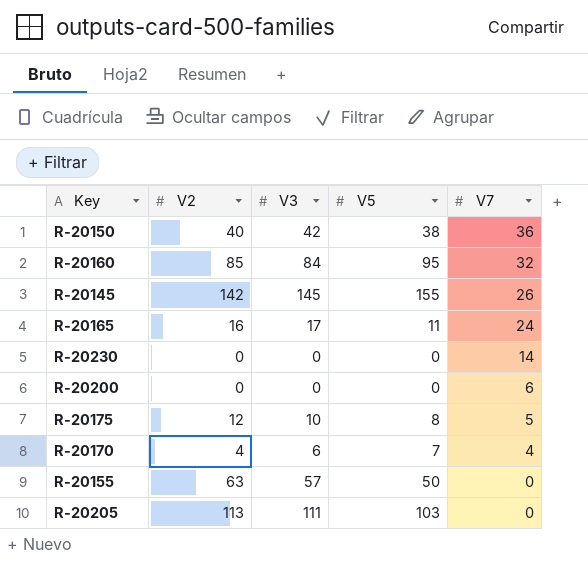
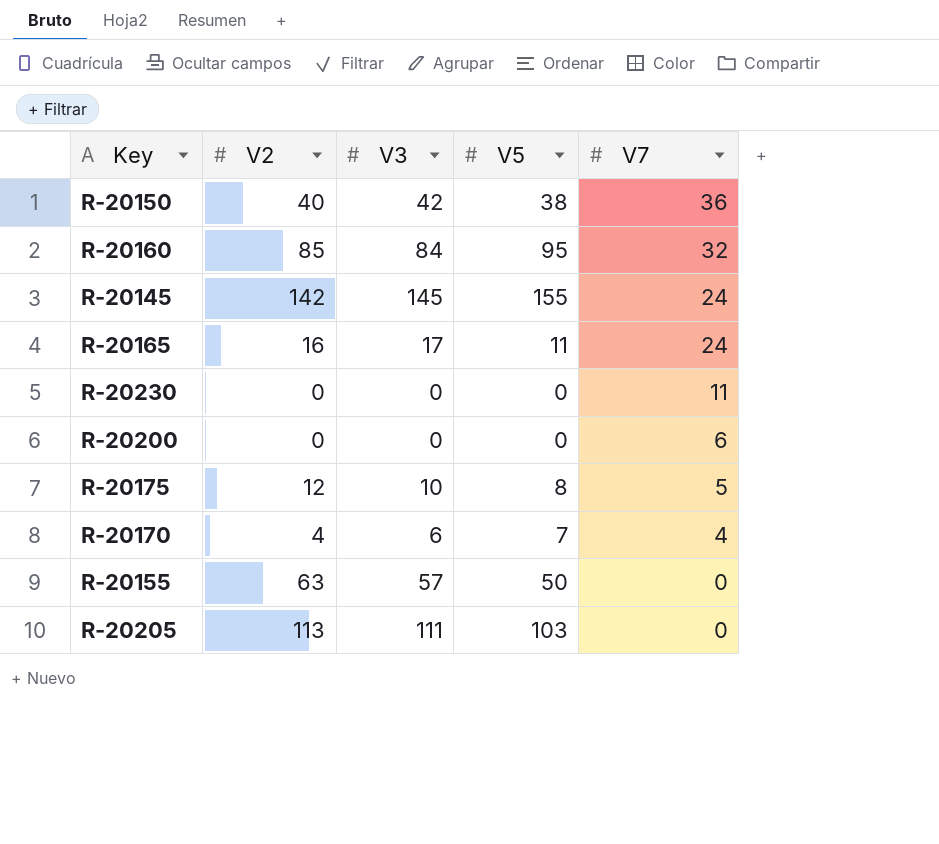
R-20145 | V7: 26 -> 24
R-20230 | V7: 14 -> 11

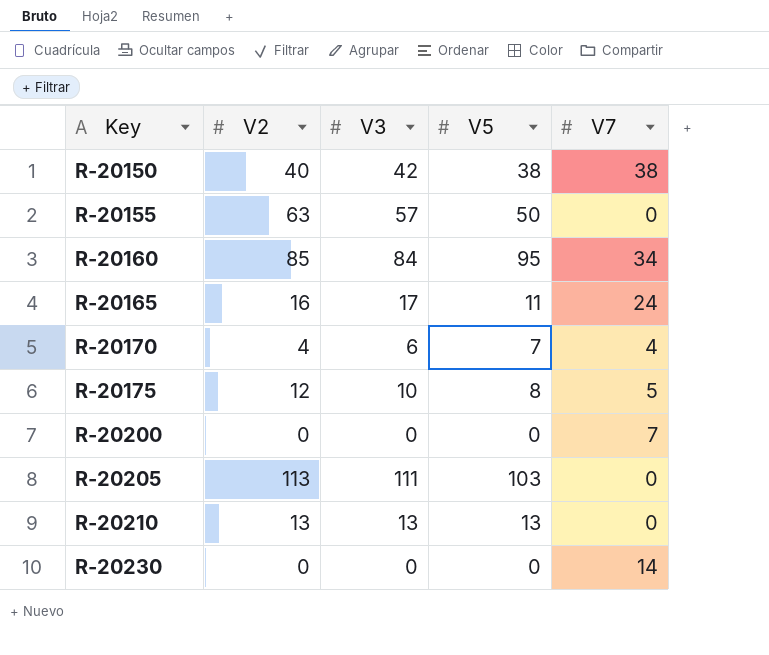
row order: V7 descending -> Key ascending
row R-20145: 142 | 145 | 155 | 24 -> none
R-20150 | V7: 36 -> 38
R-20160 | V7: 32 -> 34
R-20200 | V7: 6 -> 7
row R-20210: none -> 13 | 13 | 13 | 0
R-20230 | V7: 11 -> 14

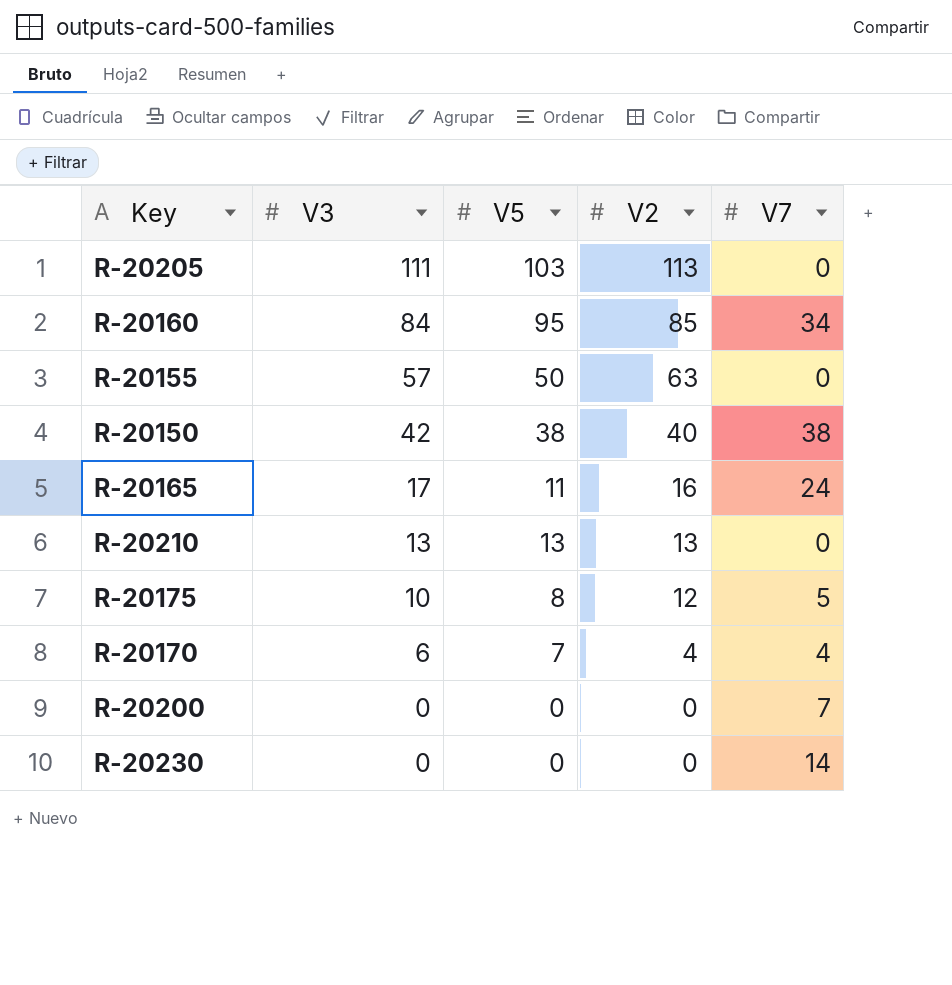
row order: Key ascending -> V3 descending
column V2 | position: 2 -> 4

